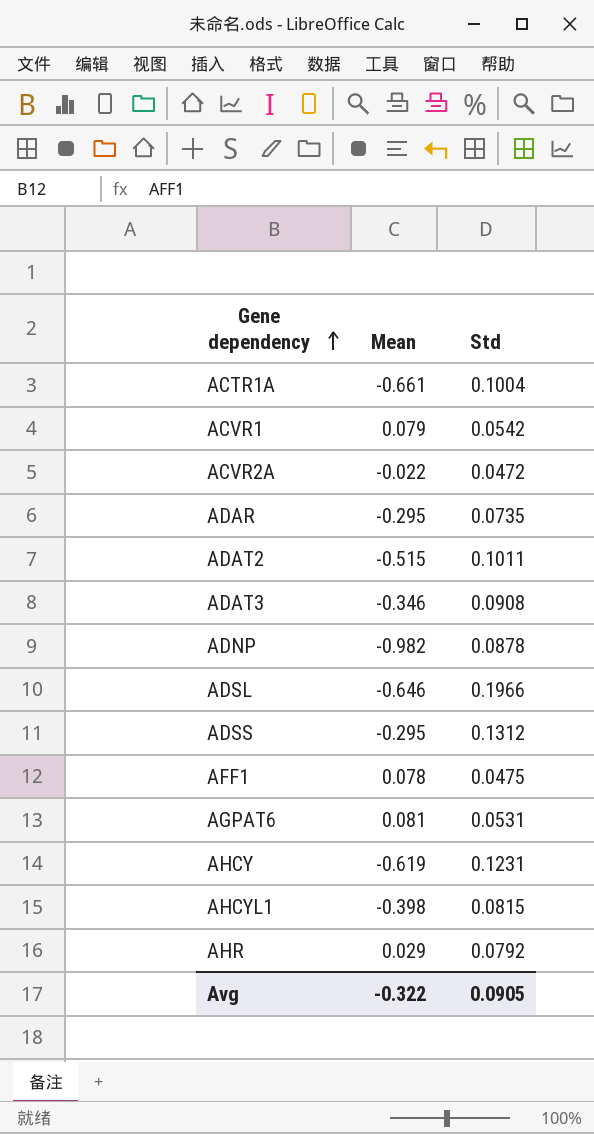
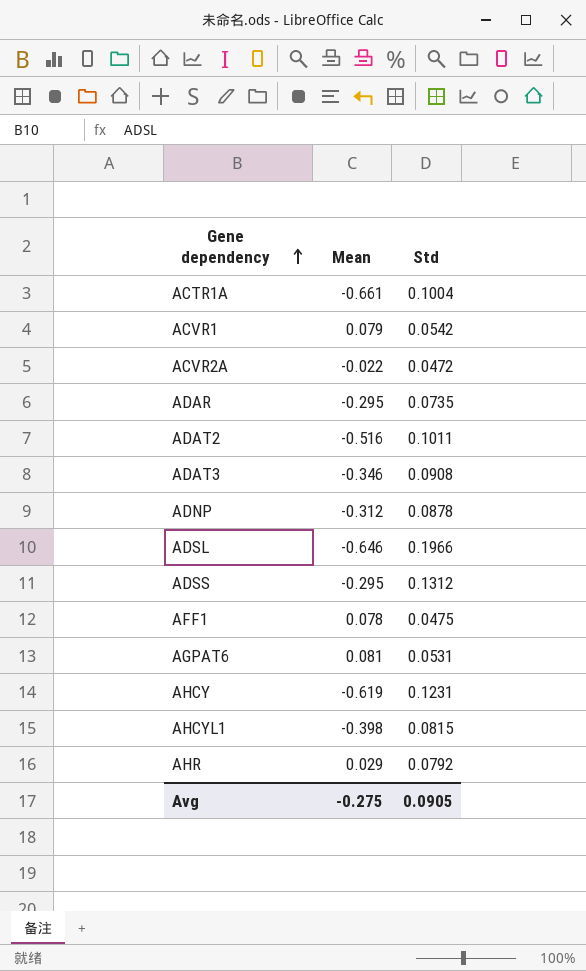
ADAT2 | Mean: -0.515 -> -0.516
ADNP | Mean: -0.982 -> -0.312
Avg | Mean: -0.322 -> -0.275

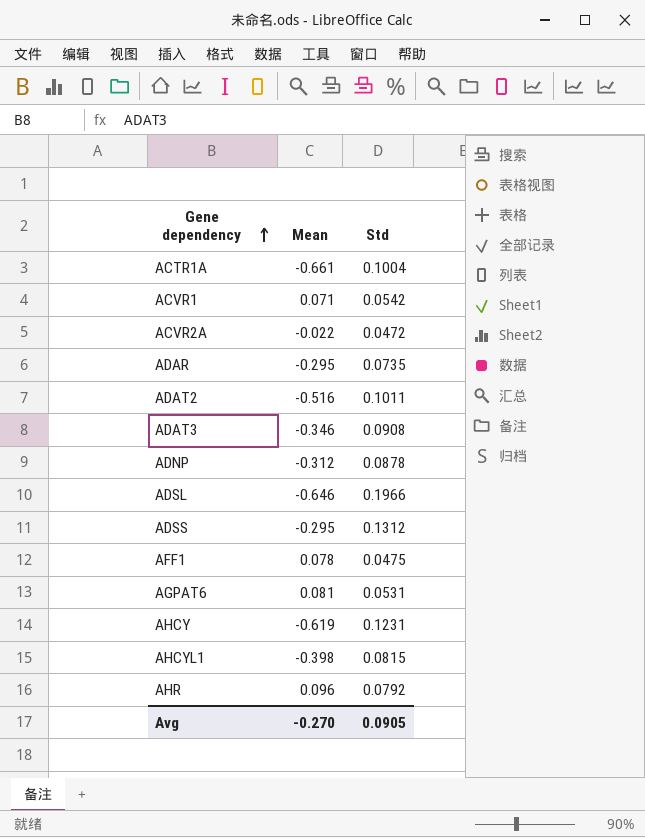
ACVR1 | Mean: 0.079 -> 0.071
AHR | Mean: 0.029 -> 0.096
Avg | Mean: -0.275 -> -0.270

